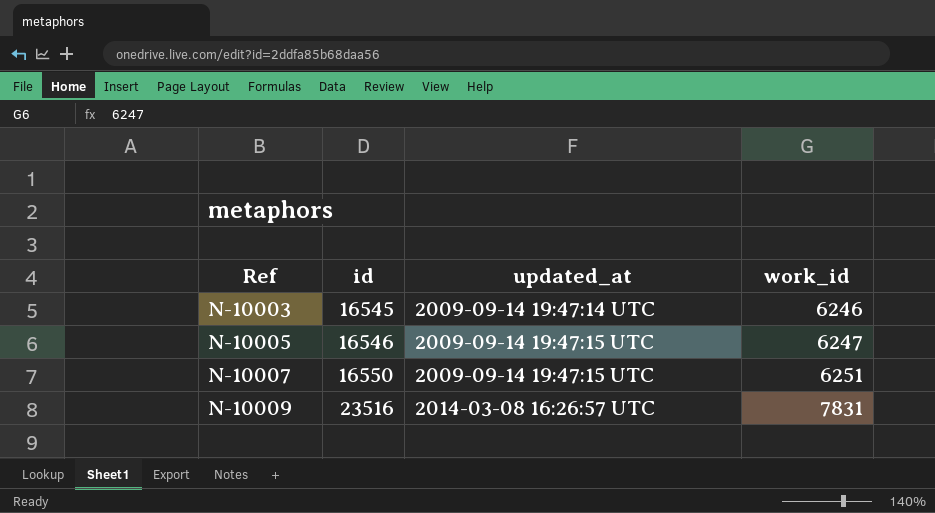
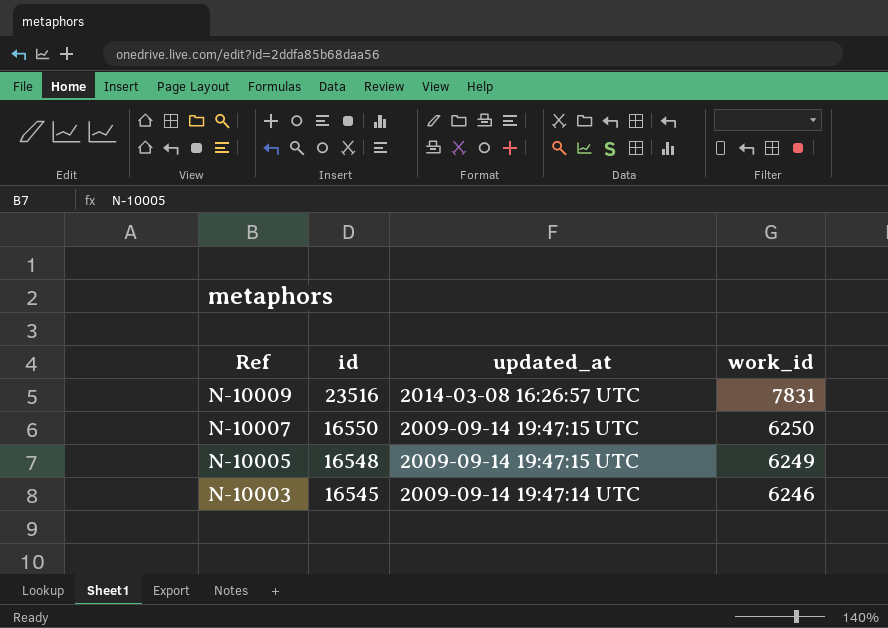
row order: Ref ascending -> Ref descending
N-10007 | work_id: 6251 -> 6250
N-10005 | id: 16546 -> 16548
N-10005 | work_id: 6247 -> 6249

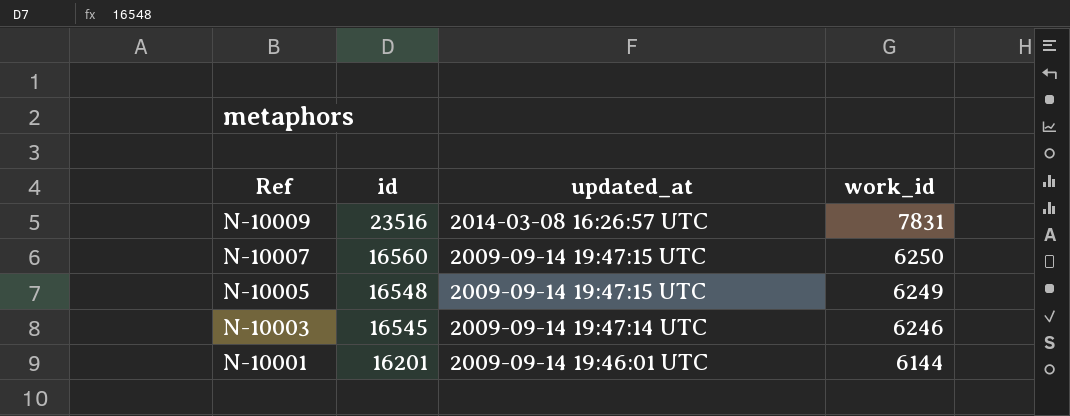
N-10007 | id: 16550 -> 16560
row N-10001: none -> 16201 | 2009-09-14 19:46:01 UTC | 6144

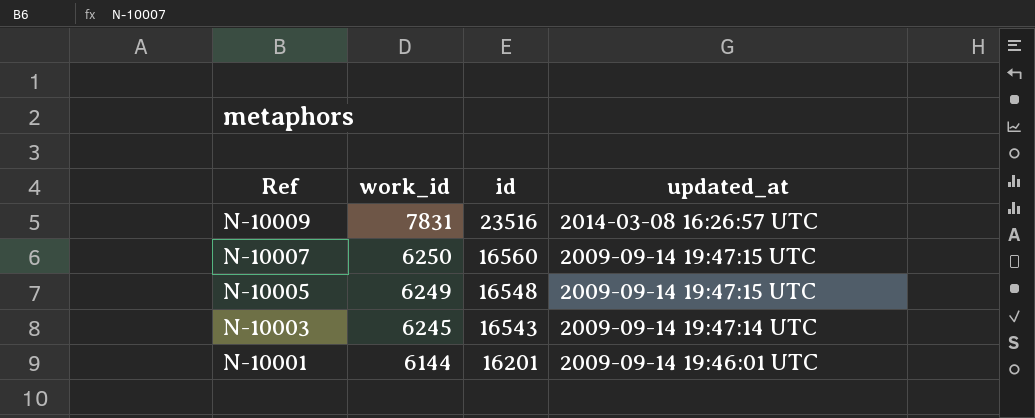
column work_id | position: 4 -> 2
N-10003 | work_id: 6246 -> 6245
N-10003 | id: 16545 -> 16543

